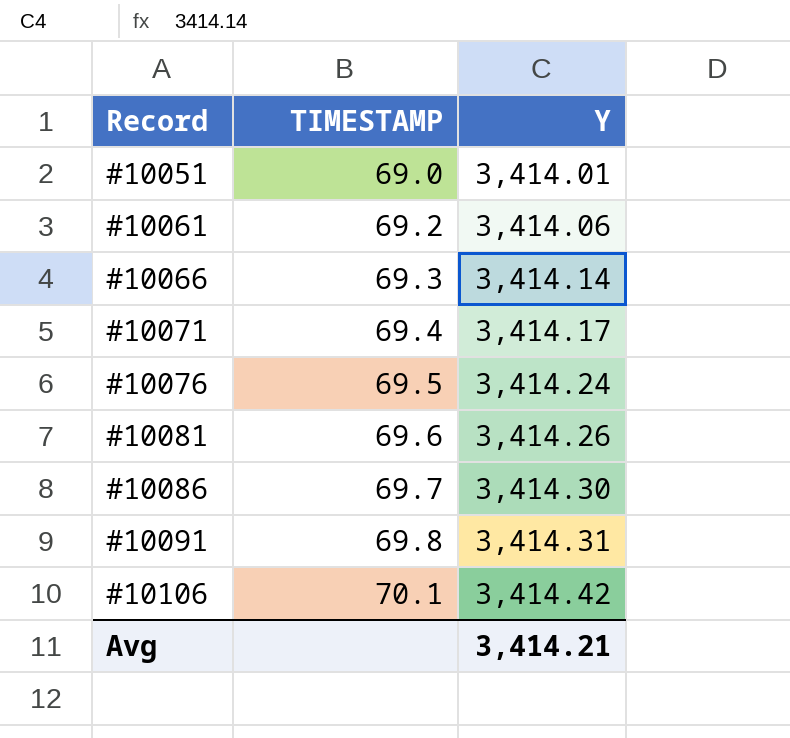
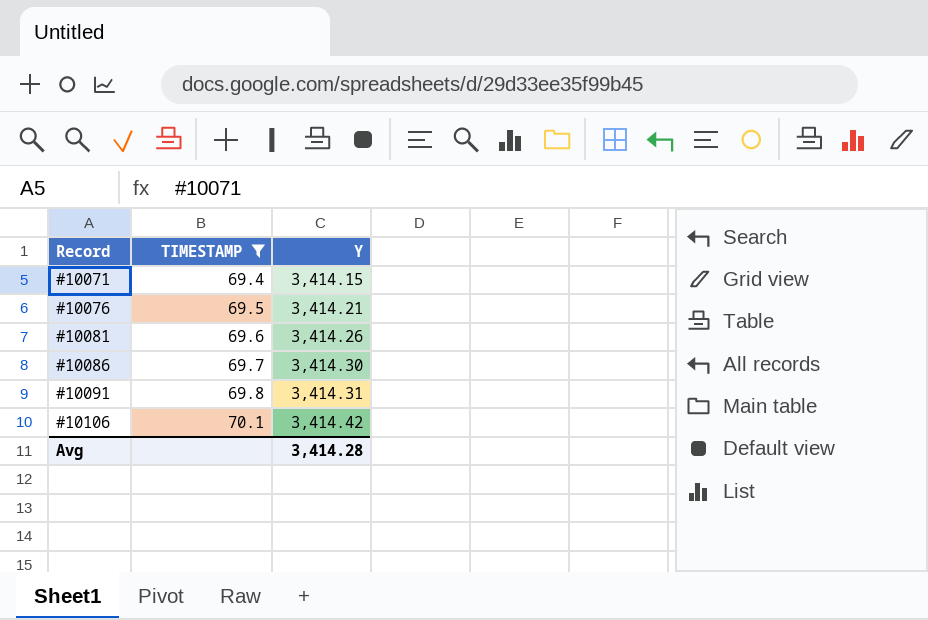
filter: none -> TIMESTAMP >= 69.4
#10071 | Y: 3,414.17 -> 3,414.15
#10076 | Y: 3,414.24 -> 3,414.21
Avg | Y: 3,414.21 -> 3,414.28

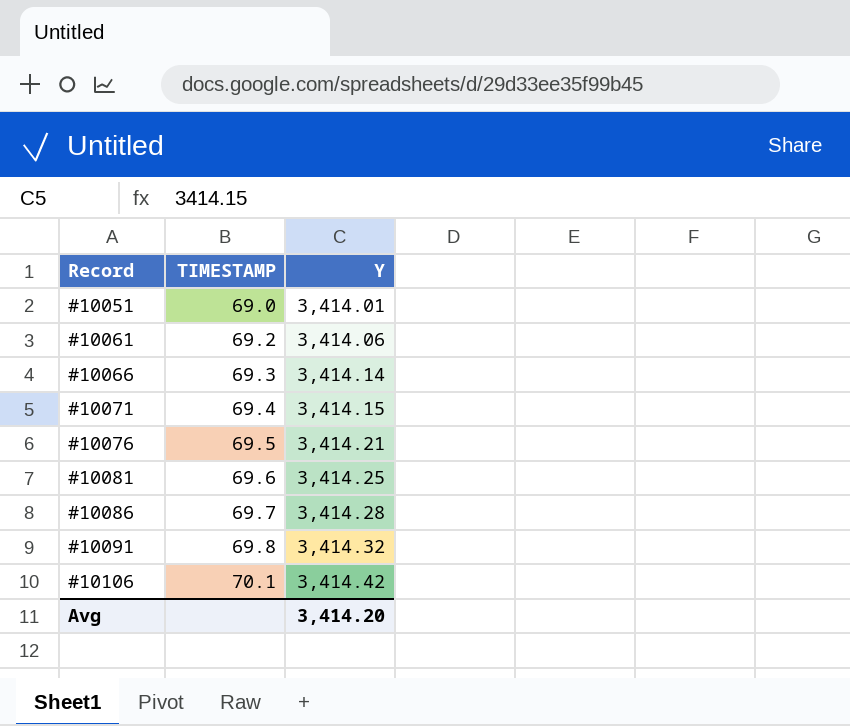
filter: TIMESTAMP >= 69.4 -> none
#10081 | Y: 3,414.26 -> 3,414.25
#10086 | Y: 3,414.30 -> 3,414.28
#10091 | Y: 3,414.31 -> 3,414.32
Avg | Y: 3,414.28 -> 3,414.20

